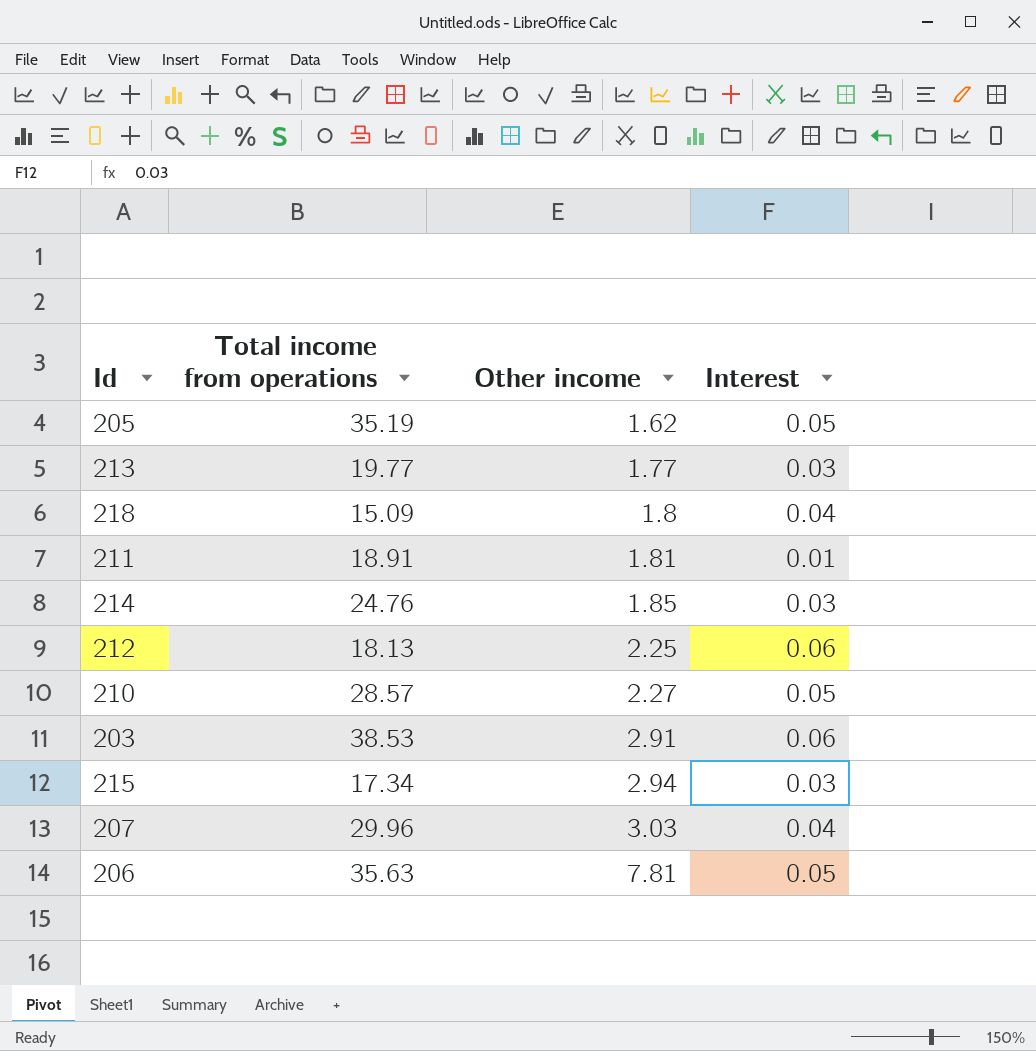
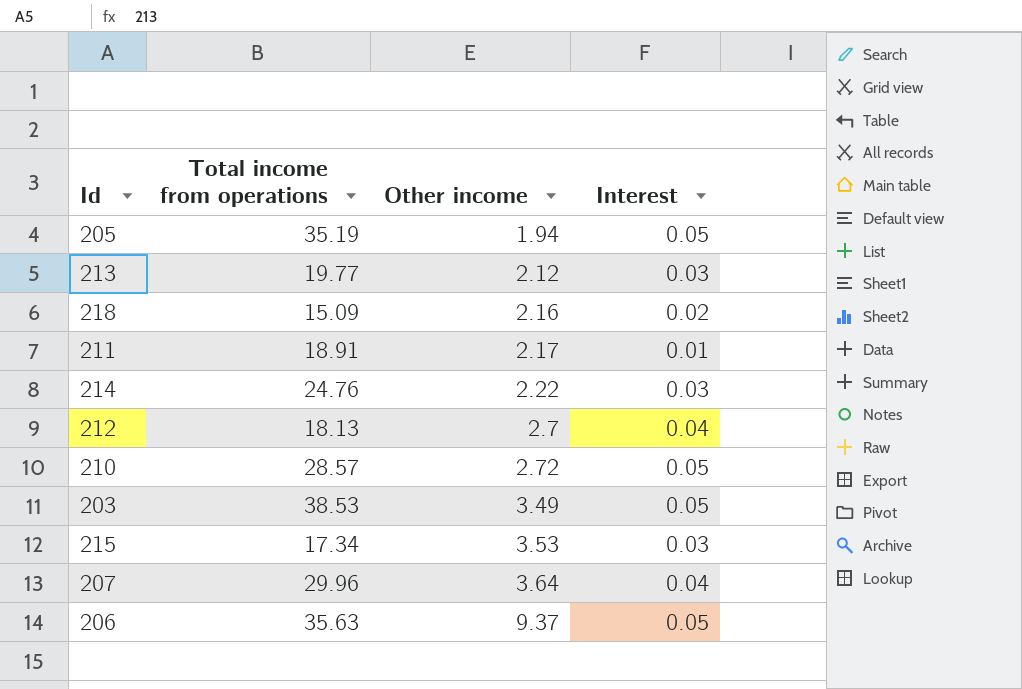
205 | Other income: 1.62 -> 1.94
213 | Other income: 1.77 -> 2.12
218 | Other income: 1.8 -> 2.16
218 | Interest: 0.04 -> 0.02
211 | Other income: 1.81 -> 2.17
214 | Other income: 1.85 -> 2.22
212 | Other income: 2.25 -> 2.7
212 | Interest: 0.06 -> 0.04
210 | Other income: 2.27 -> 2.72
203 | Other income: 2.91 -> 3.49
203 | Interest: 0.06 -> 0.05
215 | Other income: 2.94 -> 3.53
207 | Other income: 3.03 -> 3.64
206 | Other income: 7.81 -> 9.37

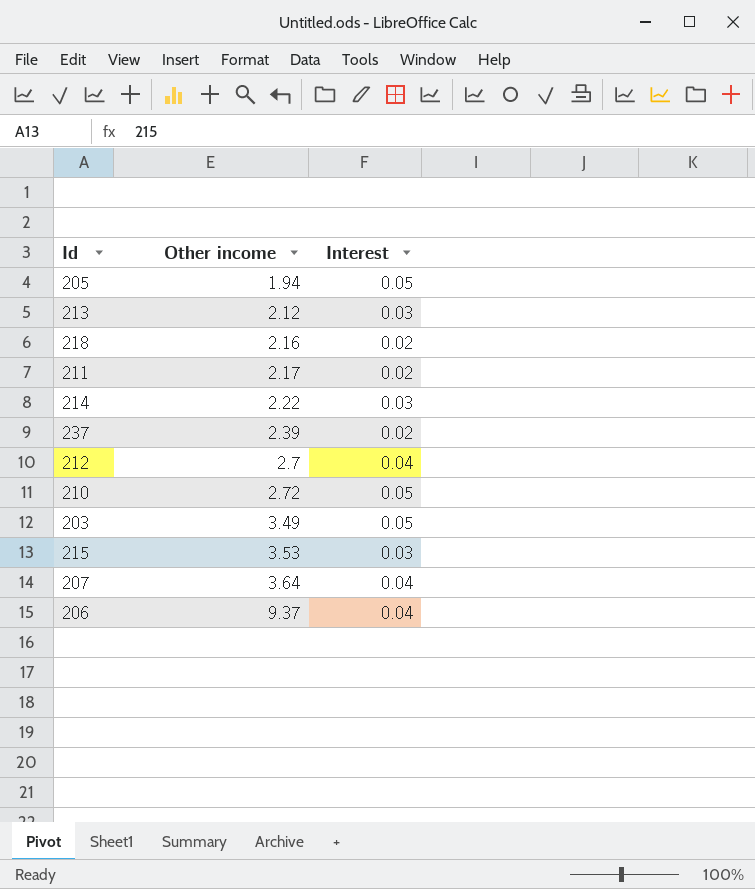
column Total income from operations | position: 2 -> none
211 | Interest: 0.01 -> 0.02
row 237: none -> 2.39 | 0.02
206 | Interest: 0.05 -> 0.04

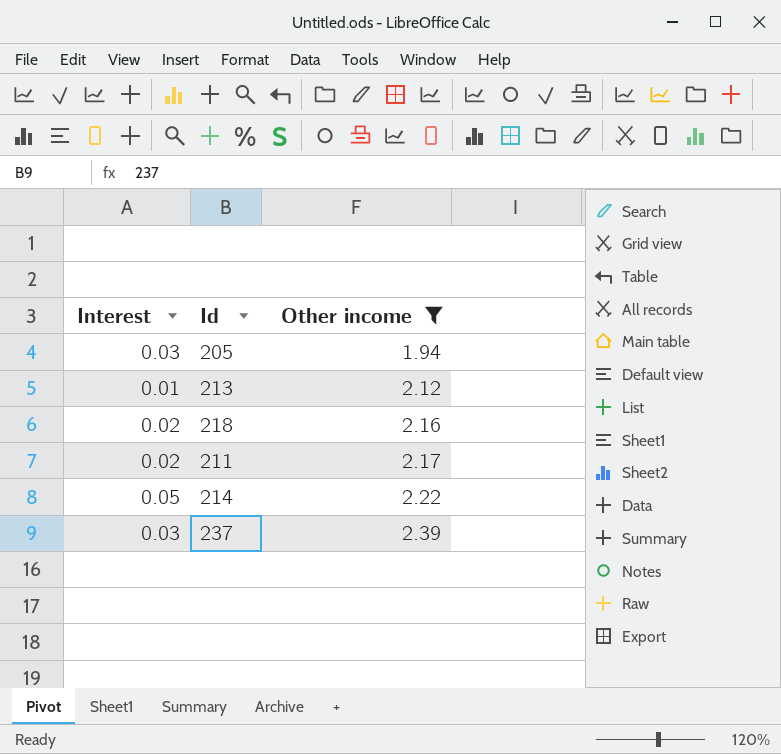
filter: none -> Other income <= 2.39
column Interest | position: 3 -> 1
205 | Interest: 0.05 -> 0.03
213 | Interest: 0.03 -> 0.01
214 | Interest: 0.03 -> 0.05
237 | Interest: 0.02 -> 0.03

